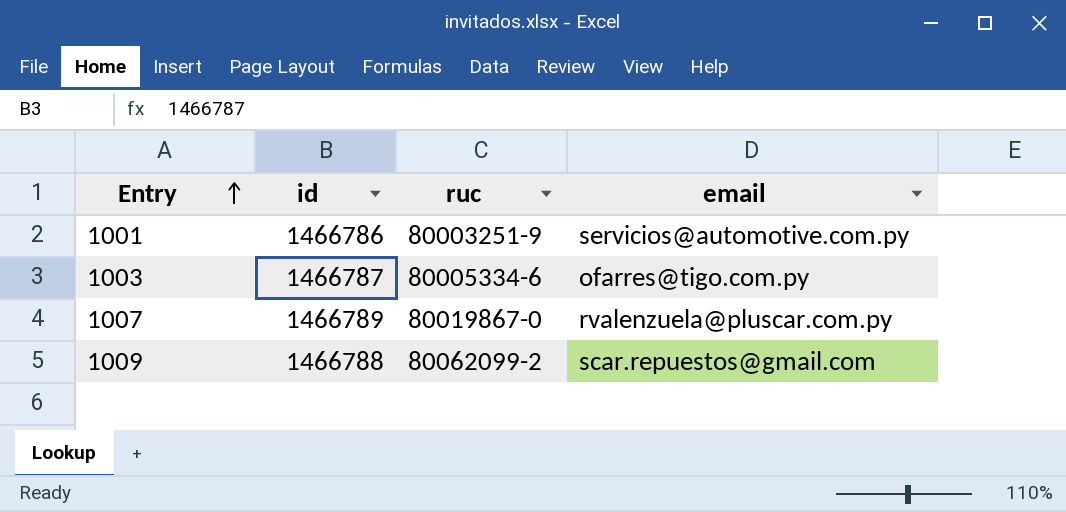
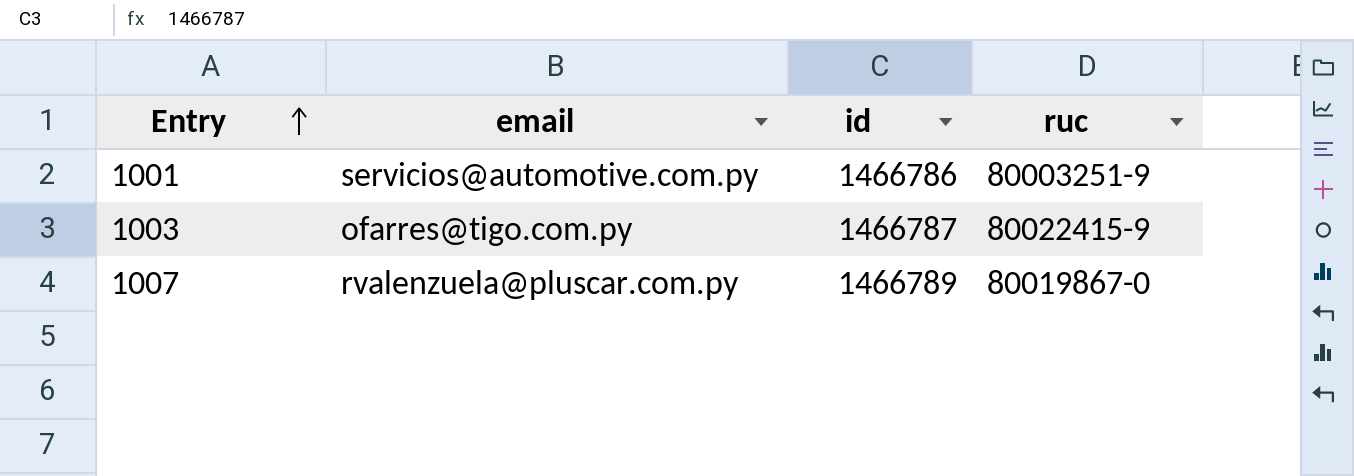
column email | position: 4 -> 2
row 1009: 1466788 | 80062099-2 | scar.repuestos@gmail.com -> none
1003 | ruc: 80005334-6 -> 80022415-9

